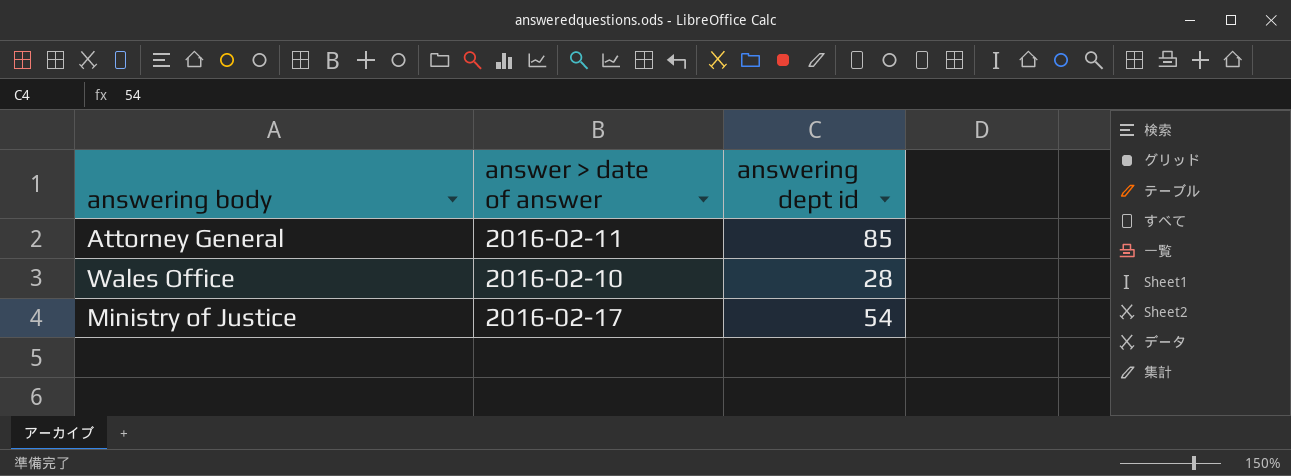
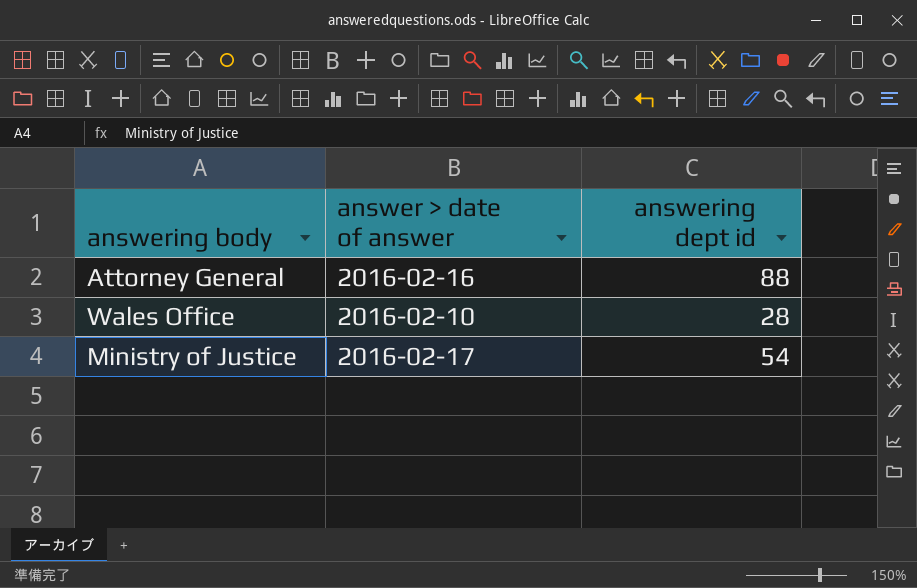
Attorney General | answer > date of answer: 2016-02-11 -> 2016-02-16
Attorney General | answering dept id: 85 -> 88

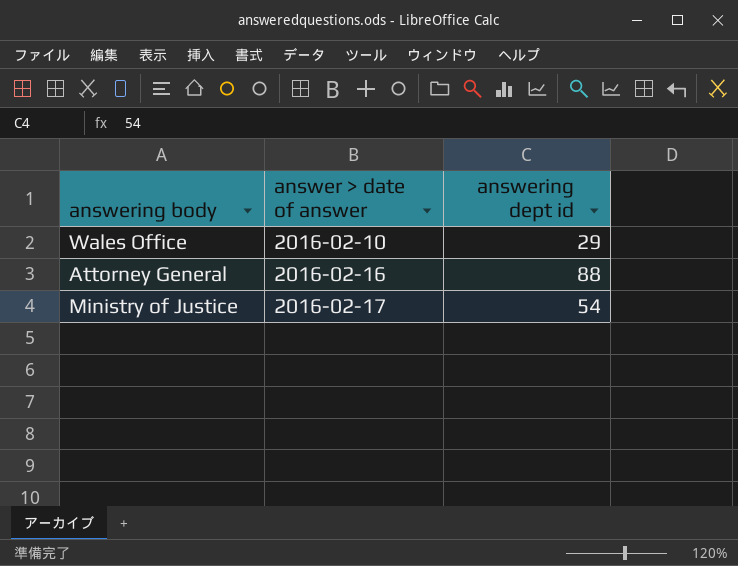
row order: none -> answer > date of answer ascending
Wales Office | answering dept id: 28 -> 29

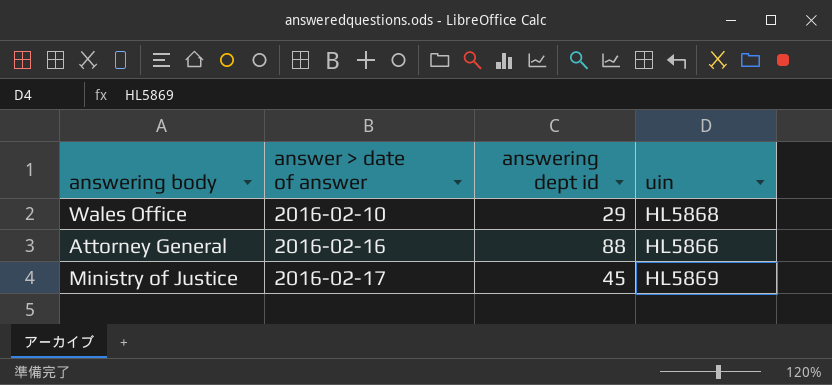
column uin | position: none -> 4
Ministry of Justice | answering dept id: 54 -> 45

